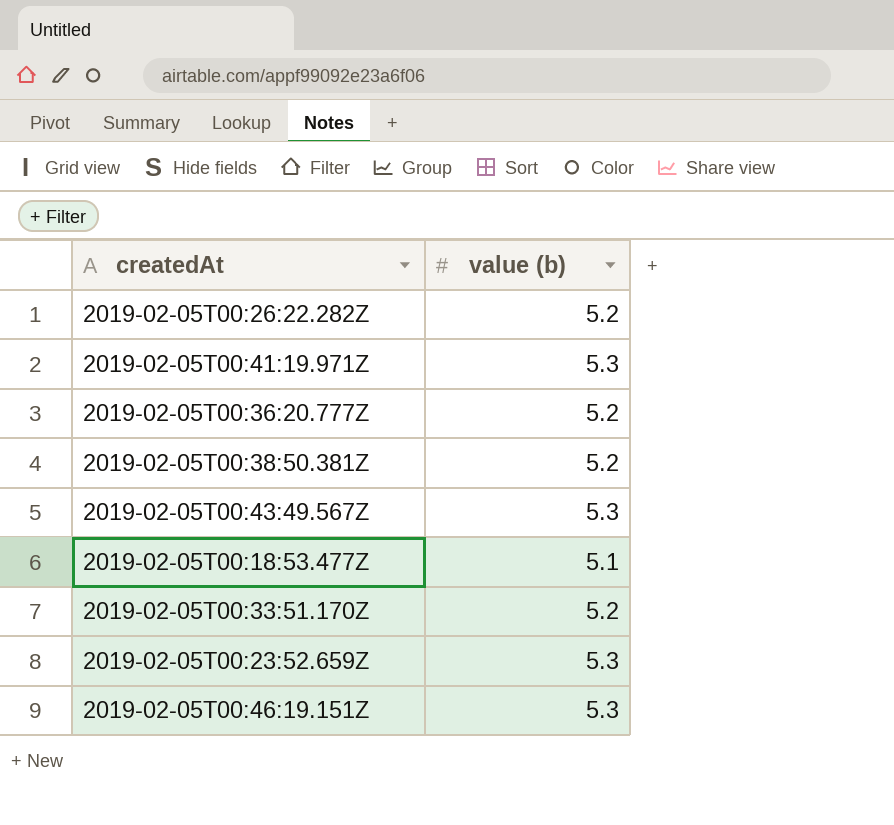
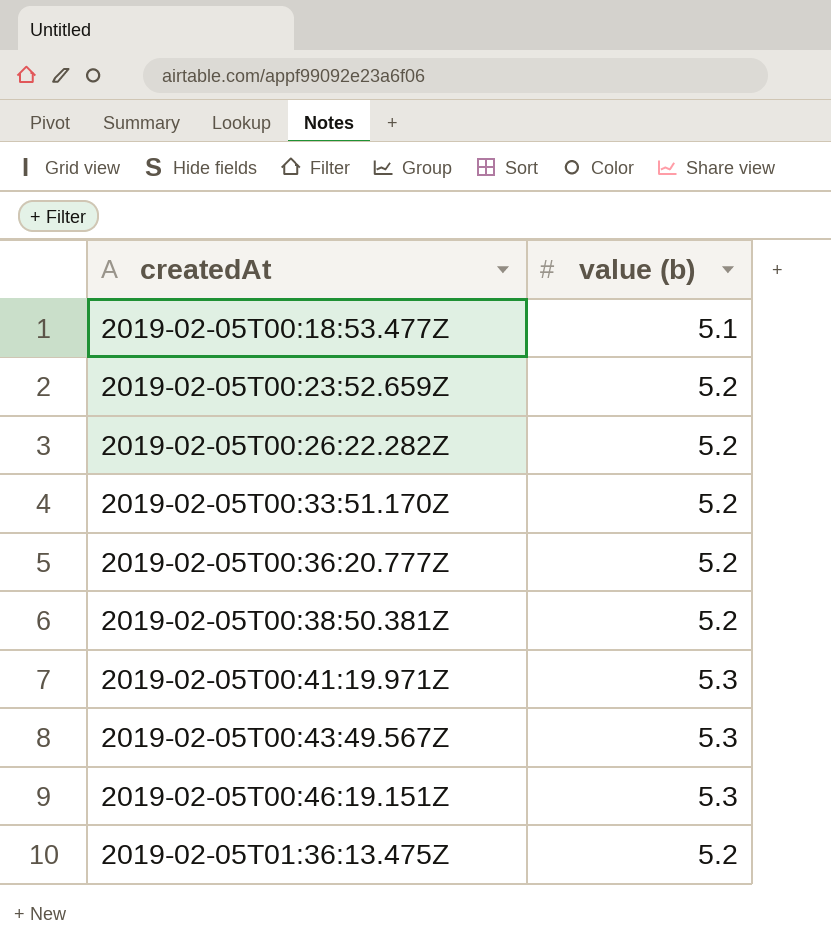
row order: none -> createdAt ascending
2019-02-05T00:23:52.659Z | value (b): 5.3 -> 5.2
row 2019-02-05T01:36:13.475Z: none -> 5.2

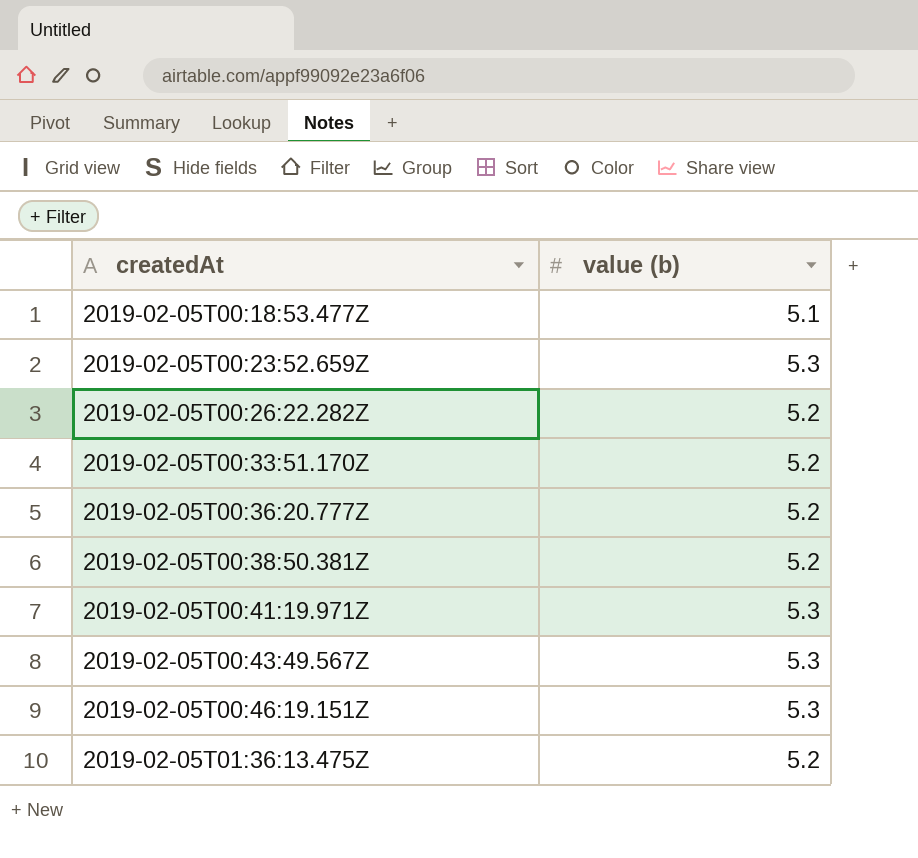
2019-02-05T00:23:52.659Z | value (b): 5.2 -> 5.3

